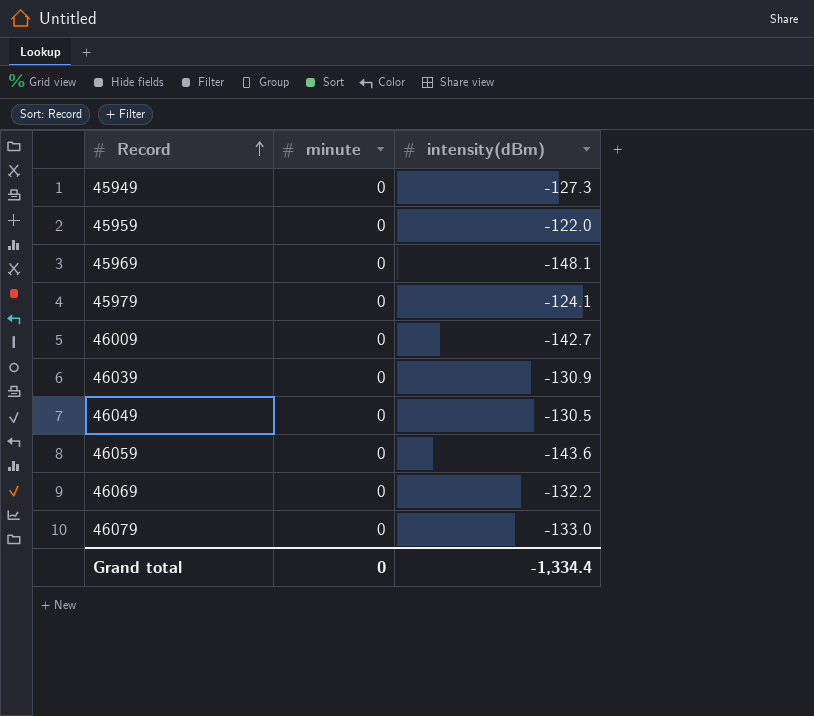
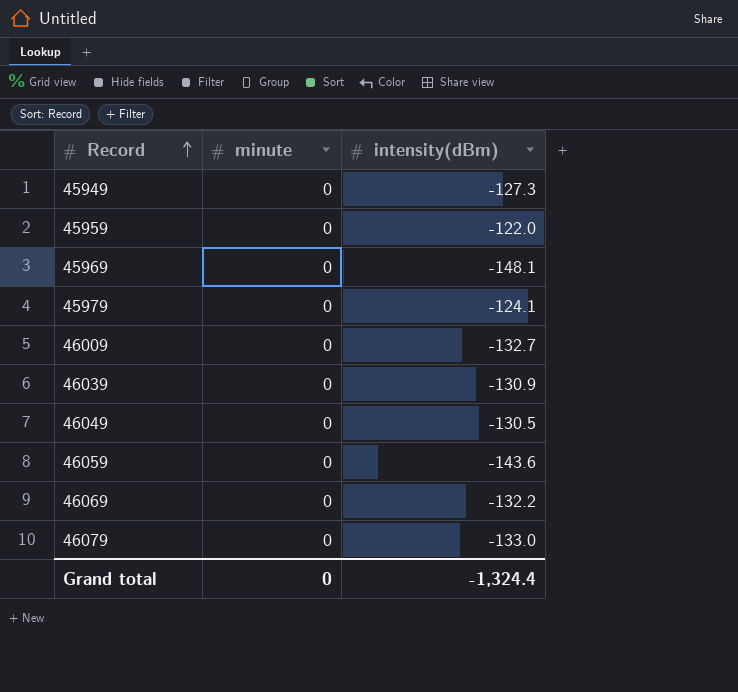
46009 | intensity(dBm): -142.7 -> -132.7
Grand total | intensity(dBm): -1,334.4 -> -1,324.4

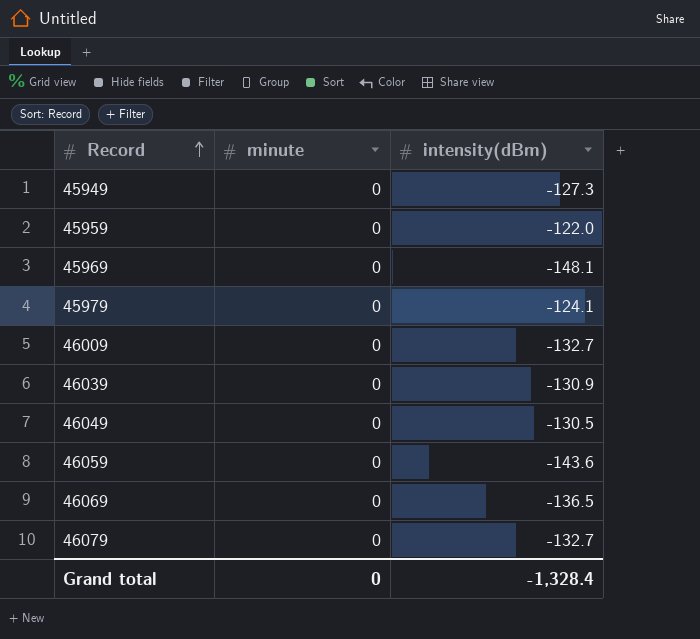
46069 | intensity(dBm): -132.2 -> -136.5
46079 | intensity(dBm): -133.0 -> -132.7
Grand total | intensity(dBm): -1,324.4 -> -1,328.4

